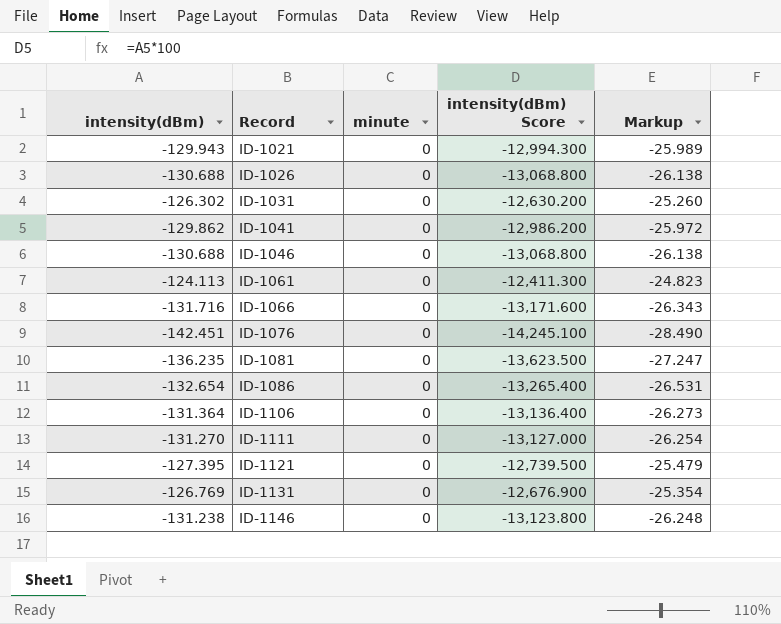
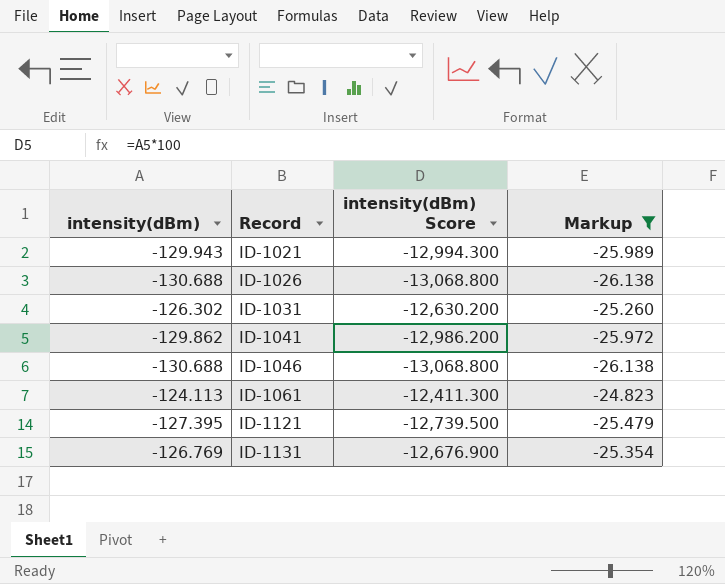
filter: none -> Markup >= -26.138
column minute | position: 3 -> none

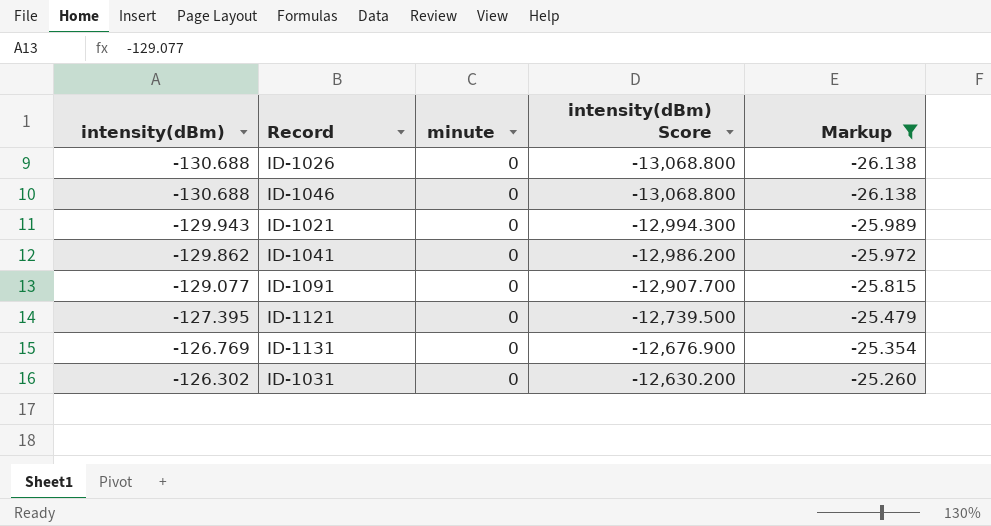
row order: Record ascending -> intensity(dBm) ascending
column minute | position: none -> 3
row ID-1061: -124.113 | -12,411.300 | -24.823 -> none
row ID-1091: none -> -129.077 | 0 | -12,907.700 | -25.815

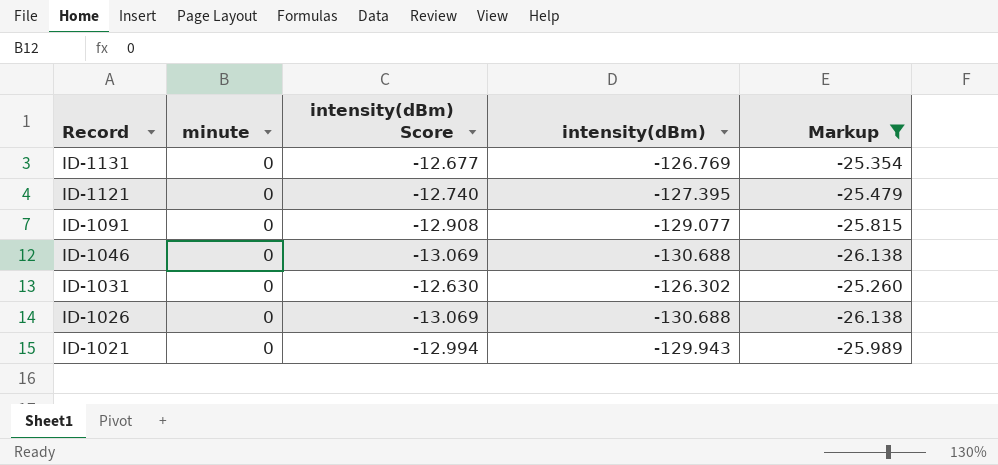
row order: intensity(dBm) ascending -> Record descending
column intensity(dBm) Score | formula: [intensity(dBm)] * 100 -> [intensity(dBm)] * 0.1
column intensity(dBm) | position: 1 -> 4
row ID-1041: -129.862 | 0 | -12,986.200 | -25.972 -> none

